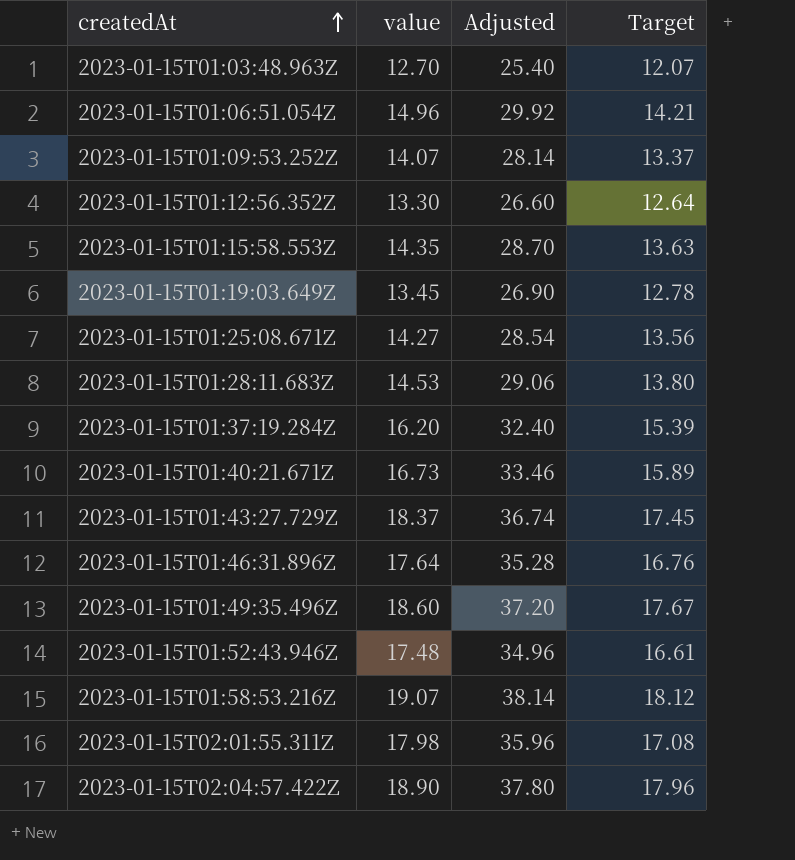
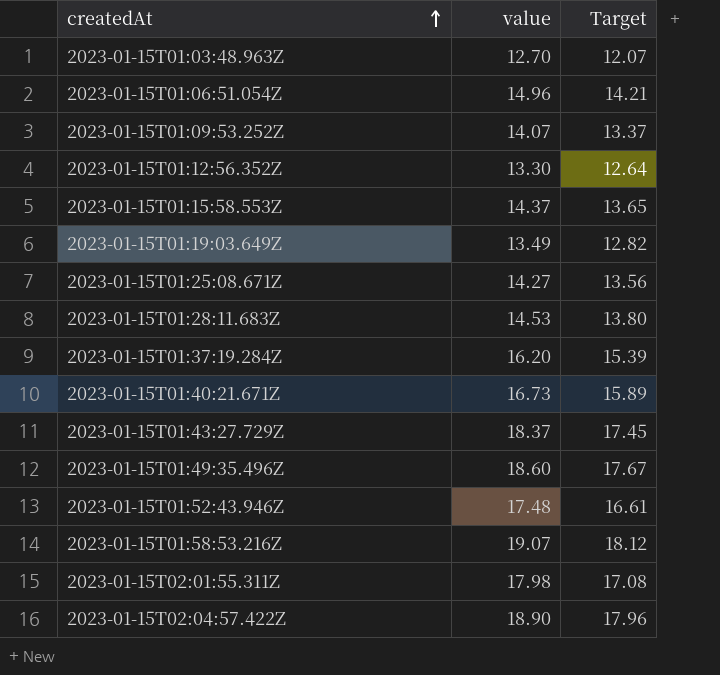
column Adjusted | formula: [value] * 2 -> none
row 2023-01-15T01:46:31.896Z: 17.64 | 35.28 | 16.76 -> none
2023-01-15T01:15:58.553Z | value: 14.35 -> 14.37
2023-01-15T01:15:58.553Z | Target: 13.63 -> 13.65
2023-01-15T01:19:03.649Z | value: 13.45 -> 13.49
2023-01-15T01:19:03.649Z | Target: 12.78 -> 12.82

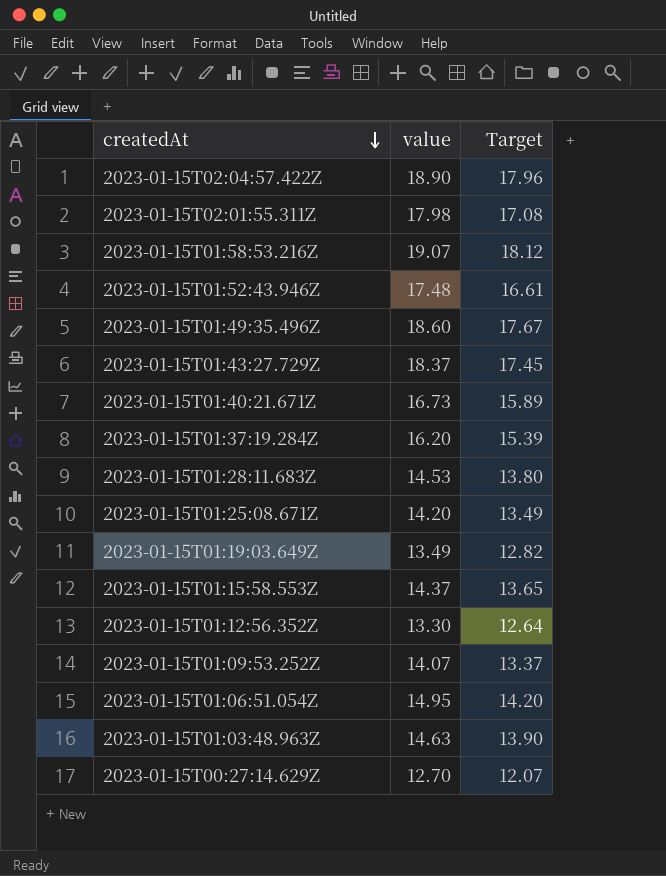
row order: createdAt ascending -> createdAt descending
2023-01-15T01:25:08.671Z | value: 14.27 -> 14.20
2023-01-15T01:25:08.671Z | Target: 13.56 -> 13.49
2023-01-15T01:06:51.054Z | value: 14.96 -> 14.95
2023-01-15T01:06:51.054Z | Target: 14.21 -> 14.20
2023-01-15T01:03:48.963Z | value: 12.70 -> 14.63
2023-01-15T01:03:48.963Z | Target: 12.07 -> 13.90
row 2023-01-15T00:27:14.629Z: none -> 12.70 | 12.07

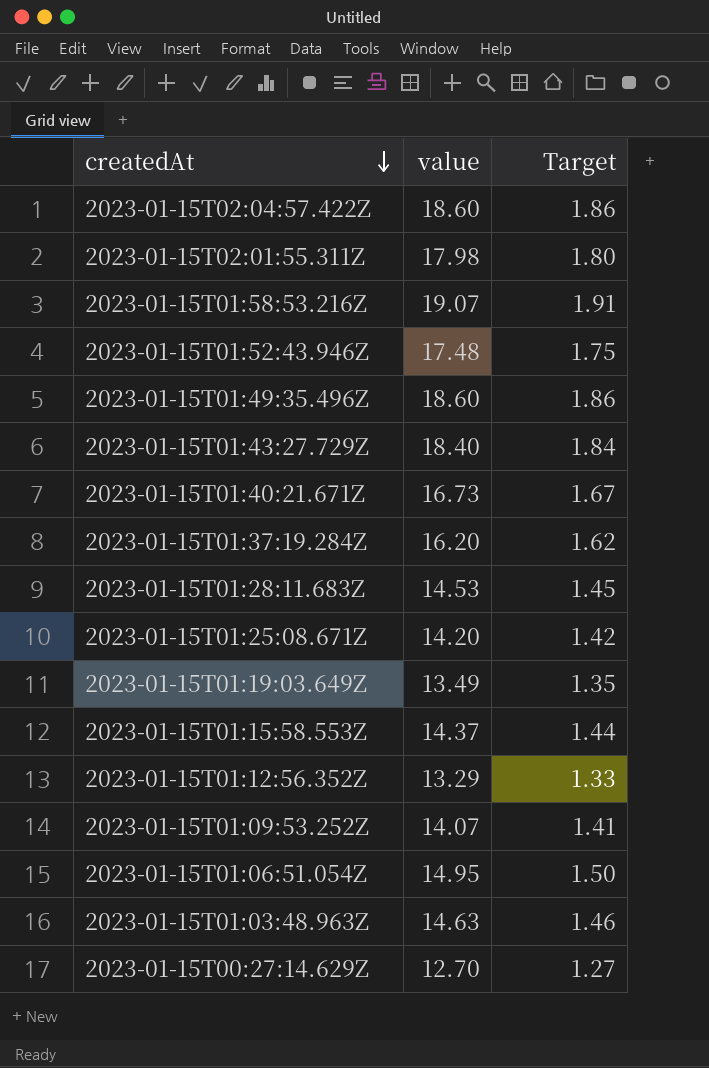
column Target | formula: [value] * 0.95 -> [value] * 0.1
2023-01-15T02:04:57.422Z | value: 18.90 -> 18.60
2023-01-15T01:43:27.729Z | value: 18.37 -> 18.40
2023-01-15T01:12:56.352Z | value: 13.30 -> 13.29

